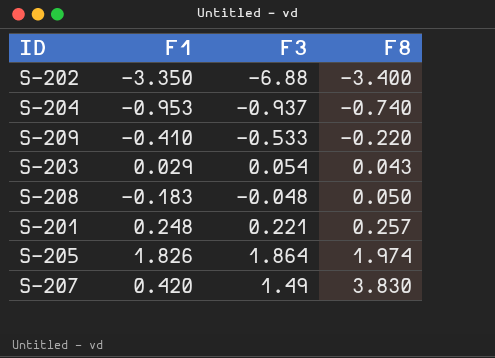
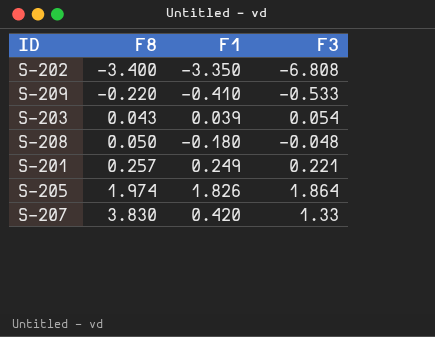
column F8 | position: 4 -> 2
row S-204: -0.953 | -0.937 | -0.740 -> none
S-202 | F3: -6.88 -> -6.808
S-203 | F1: 0.029 -> 0.039
S-208 | F1: -0.183 -> -0.180
S-201 | F1: 0.248 -> 0.249
S-207 | F3: 1.49 -> 1.33

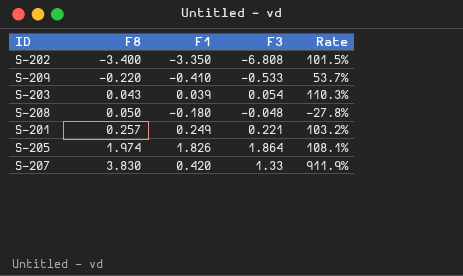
column Rate | formula: none -> [F8] / [F1]

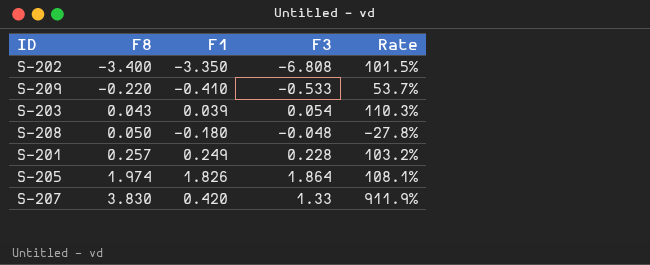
S-201 | F3: 0.221 -> 0.228

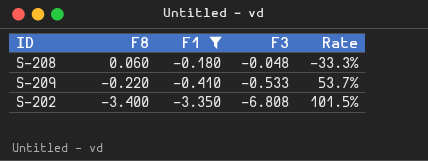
filter: none -> F1 <= -0.180
row order: F8 ascending -> F8 descending
S-208 | F8: 0.050 -> 0.060
S-208 | Rate: -27.8% -> -33.3%

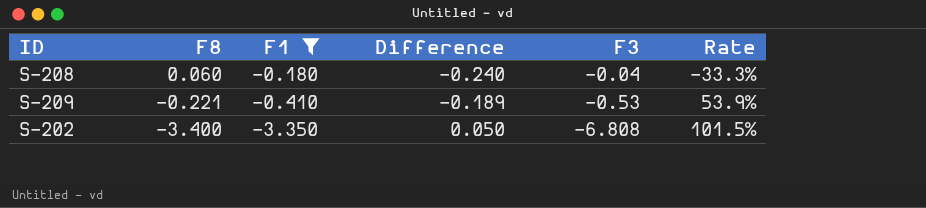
column Difference | formula: none -> [F1] - [F8]
S-208 | F3: -0.048 -> -0.04
S-209 | F8: -0.220 -> -0.221
S-209 | F3: -0.533 -> -0.53
S-209 | Rate: 53.7% -> 53.9%

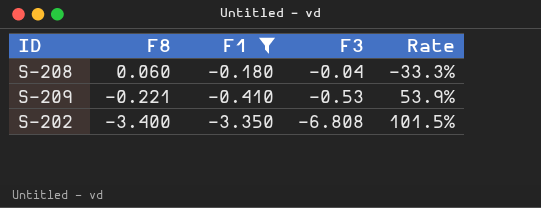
column Difference | formula: [F1] - [F8] -> none

